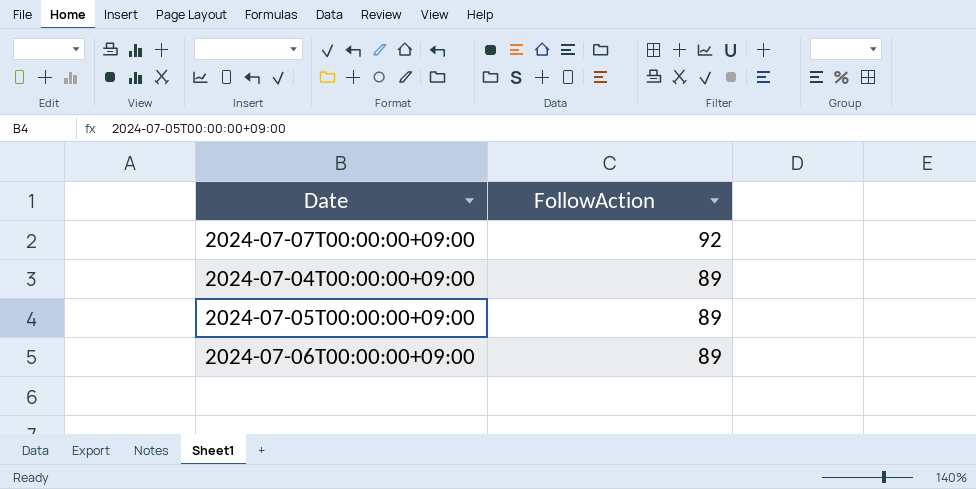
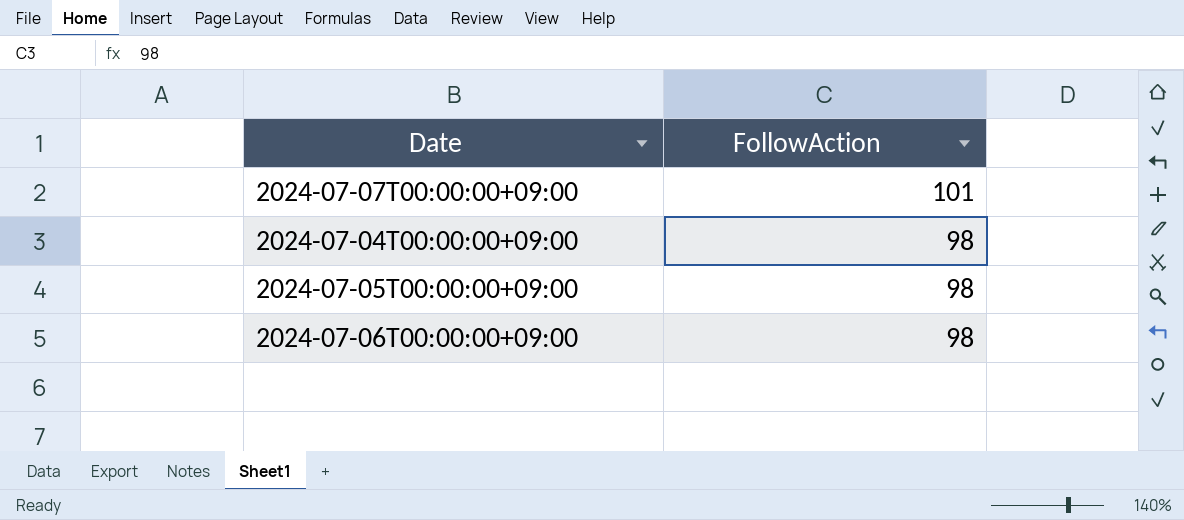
2024-07-07T00:00:00+09:00 | FollowAction: 92 -> 101
2024-07-04T00:00:00+09:00 | FollowAction: 89 -> 98
2024-07-05T00:00:00+09:00 | FollowAction: 89 -> 98
2024-07-06T00:00:00+09:00 | FollowAction: 89 -> 98

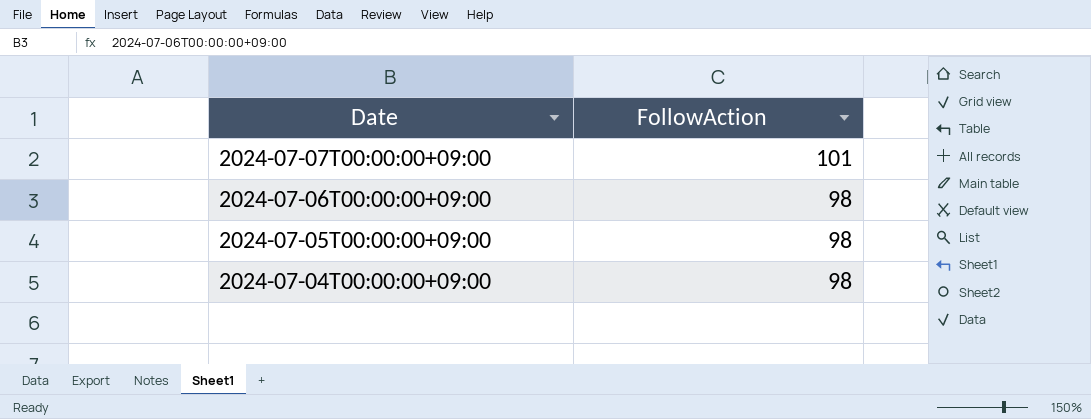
row order: FollowAction descending -> Date descending

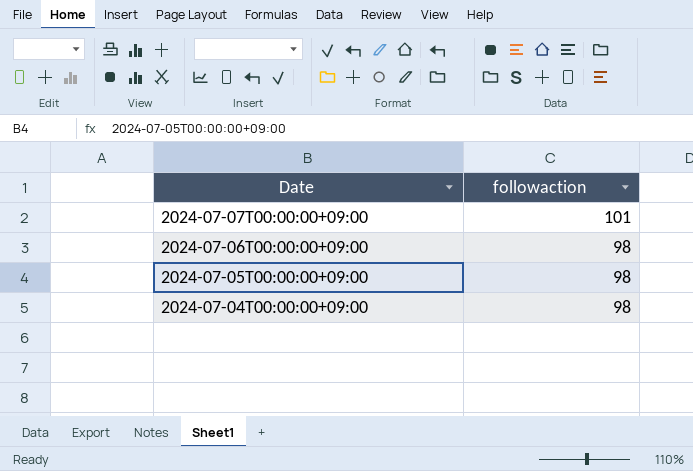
column name: FollowAction -> followaction

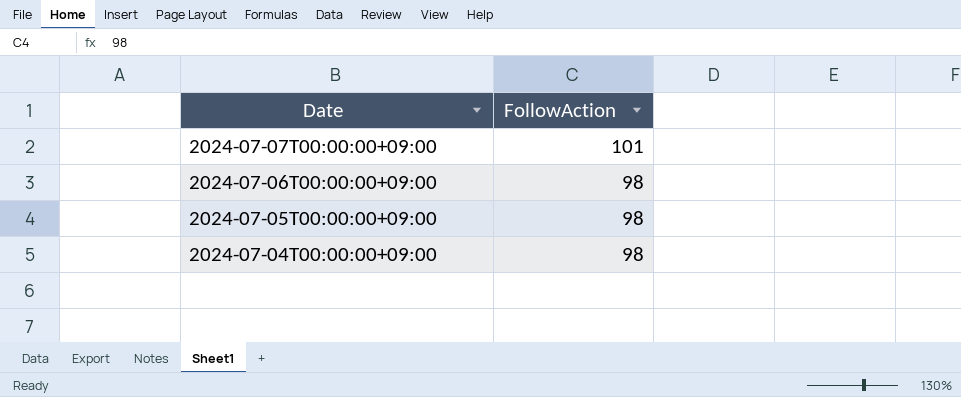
column name: followaction -> FollowAction

